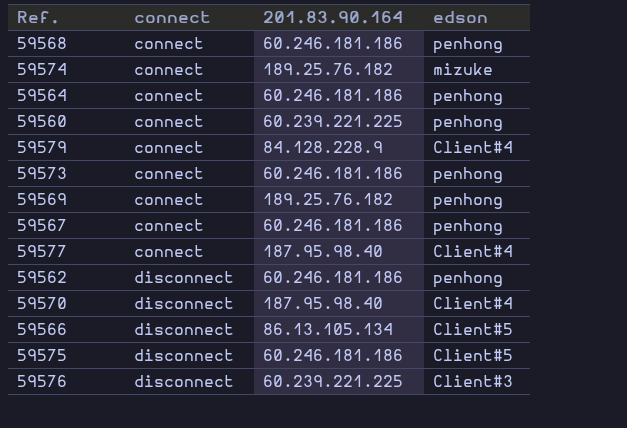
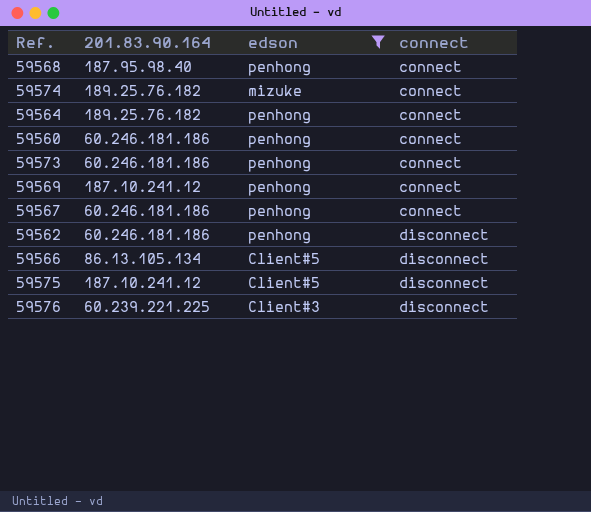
filter: none -> edson != Client#4
column connect | position: 2 -> 4
59568 | 201.83.90.164: 60.246.181.186 -> 187.95.98.40
59564 | 201.83.90.164: 60.246.181.186 -> 189.25.76.182
59560 | 201.83.90.164: 60.239.221.225 -> 60.246.181.186
59569 | 201.83.90.164: 189.25.76.182 -> 187.10.241.12
59575 | 201.83.90.164: 60.246.181.186 -> 187.10.241.12

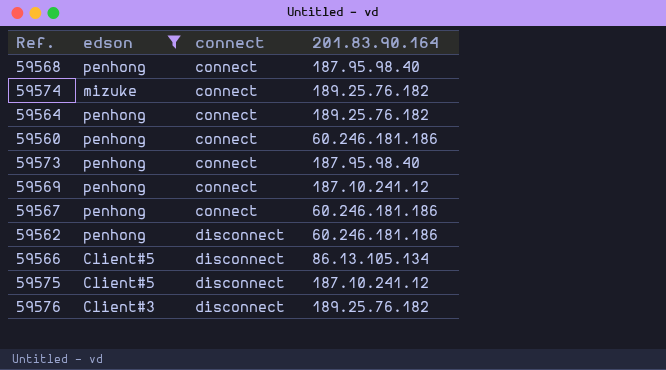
column 201.83.90.164 | position: 2 -> 4
59573 | 201.83.90.164: 60.246.181.186 -> 187.95.98.40
59576 | 201.83.90.164: 60.239.221.225 -> 189.25.76.182

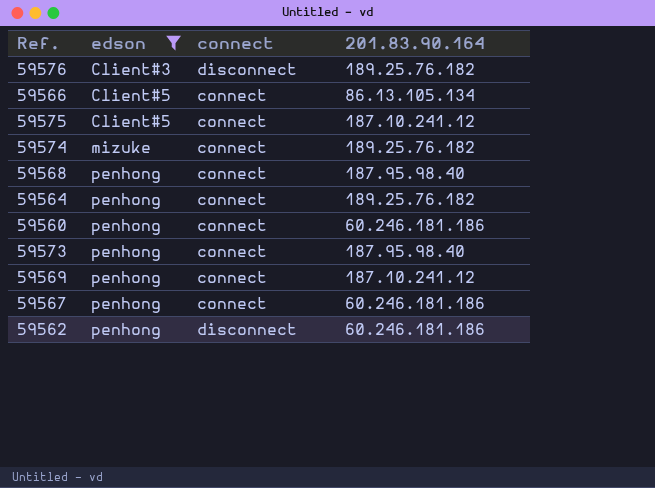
row order: connect ascending -> edson ascending
59566 | connect: disconnect -> connect
59575 | connect: disconnect -> connect

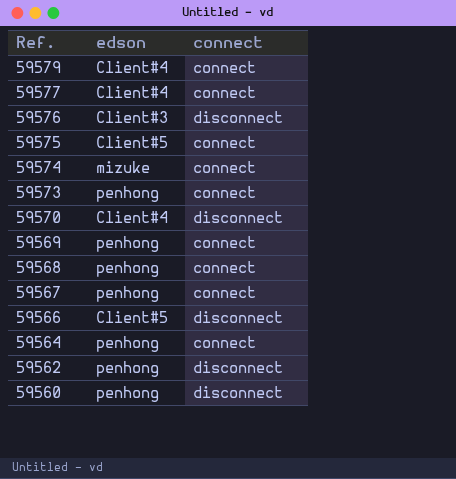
filter: edson != Client#4 -> none
row order: edson ascending -> Ref. descending
column 201.83.90.164 | position: 4 -> none
59566 | connect: connect -> disconnect
59560 | connect: connect -> disconnect

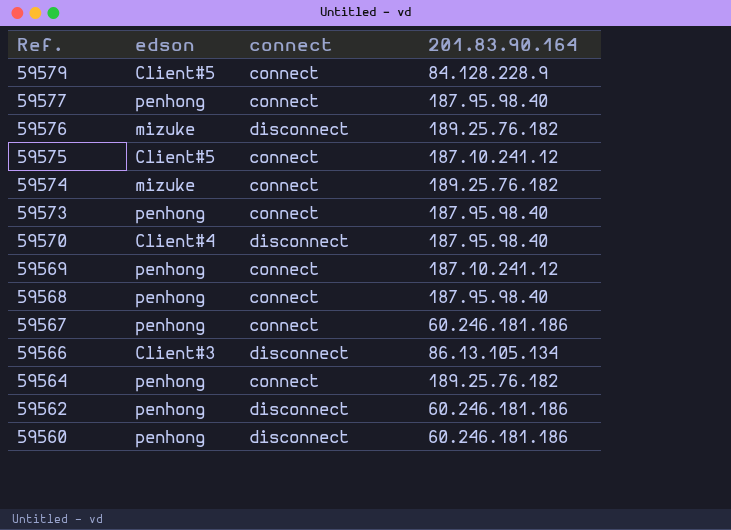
column 201.83.90.164 | position: none -> 4
59579 | edson: Client#4 -> Client#5
59577 | edson: Client#4 -> penhong
59576 | edson: Client#3 -> mizuke
59566 | edson: Client#5 -> Client#3

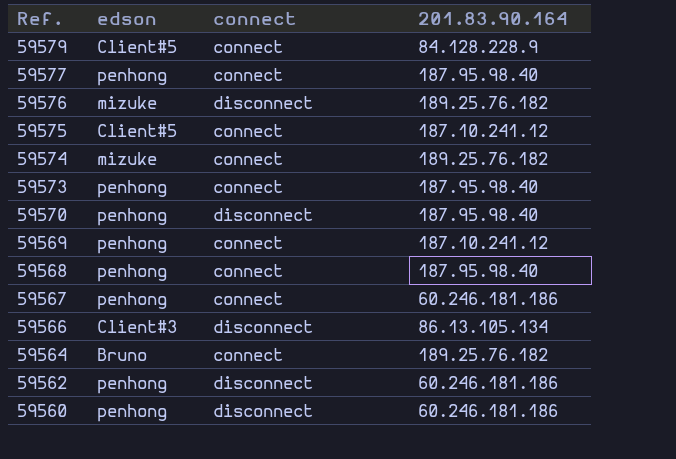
59570 | edson: Client#4 -> penhong
59564 | edson: penhong -> Bruno

